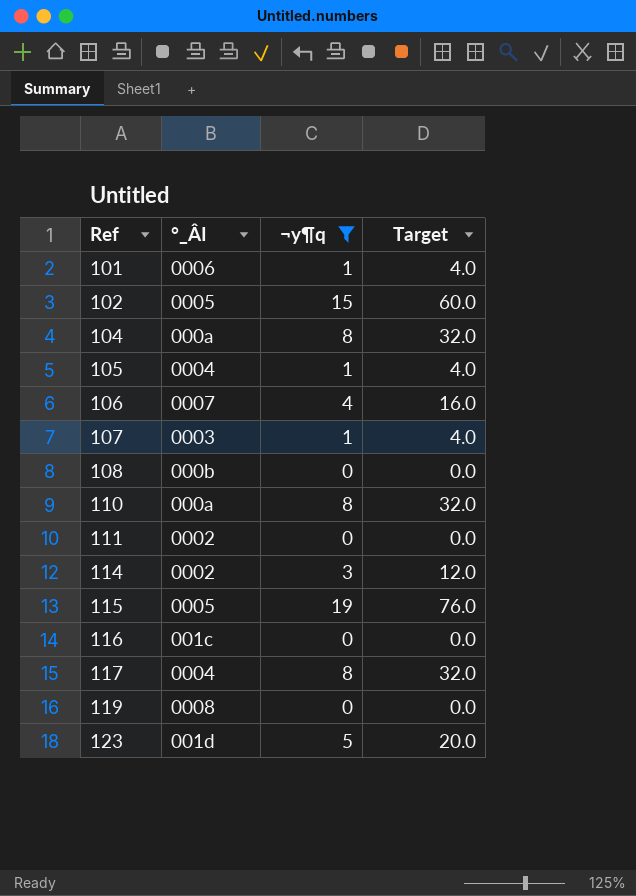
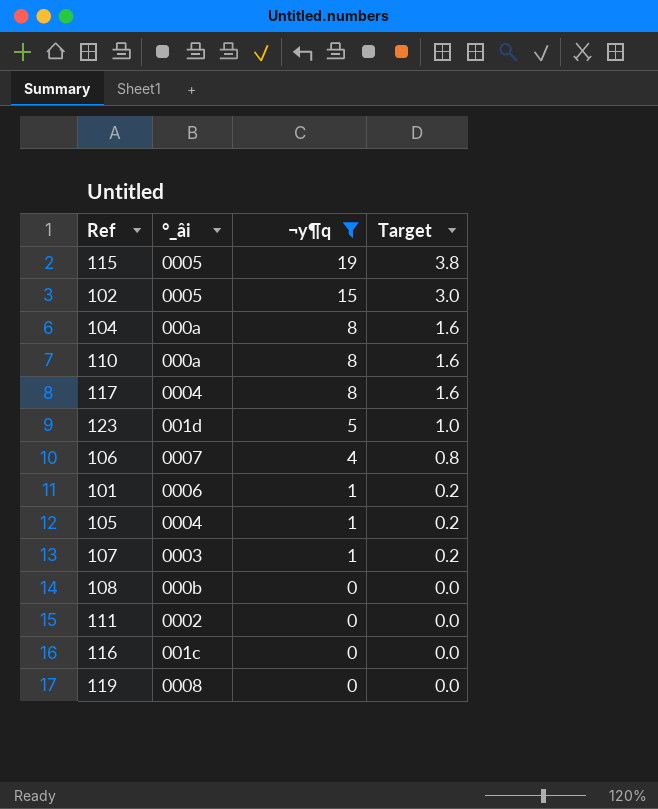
row order: Ref ascending -> ¬y¶q descending
column name: °_ÂI -> °_âi
column Target | formula: [¬y¶q] * 4 -> [¬y¶q] * 0.2
row 114: 0002 | 3 | 12.0 -> none

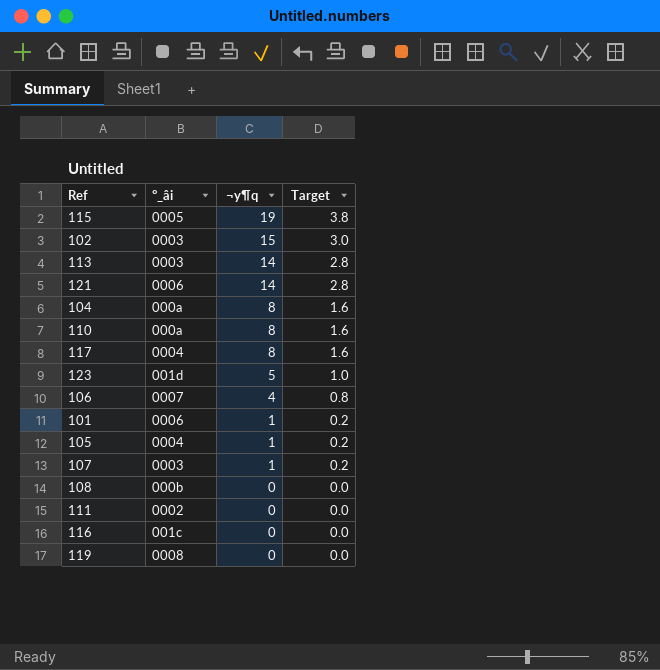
filter: ¬y¶q != 14 -> none
102 | °_âi: 0005 -> 0003

